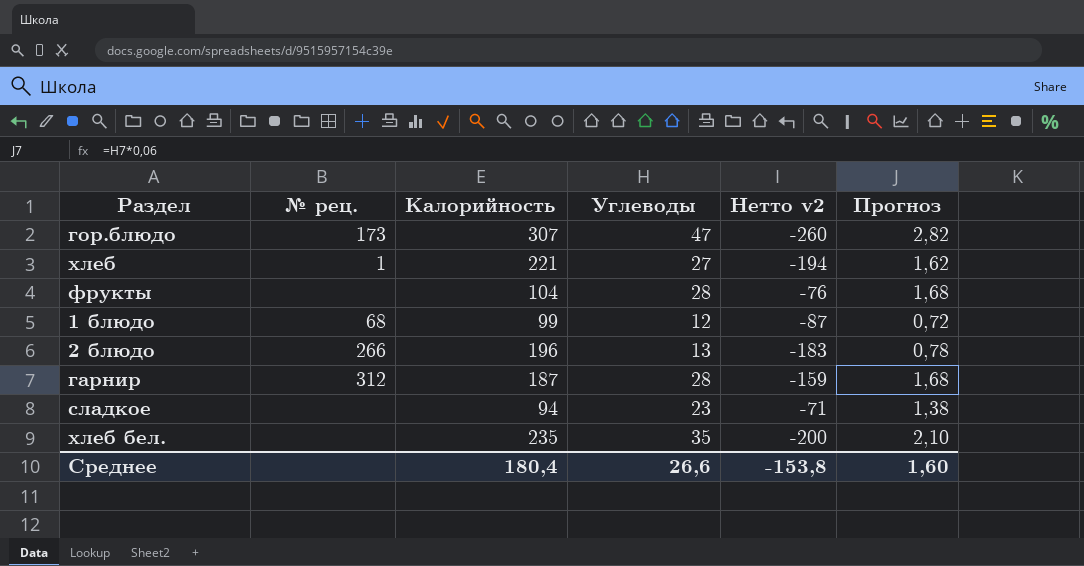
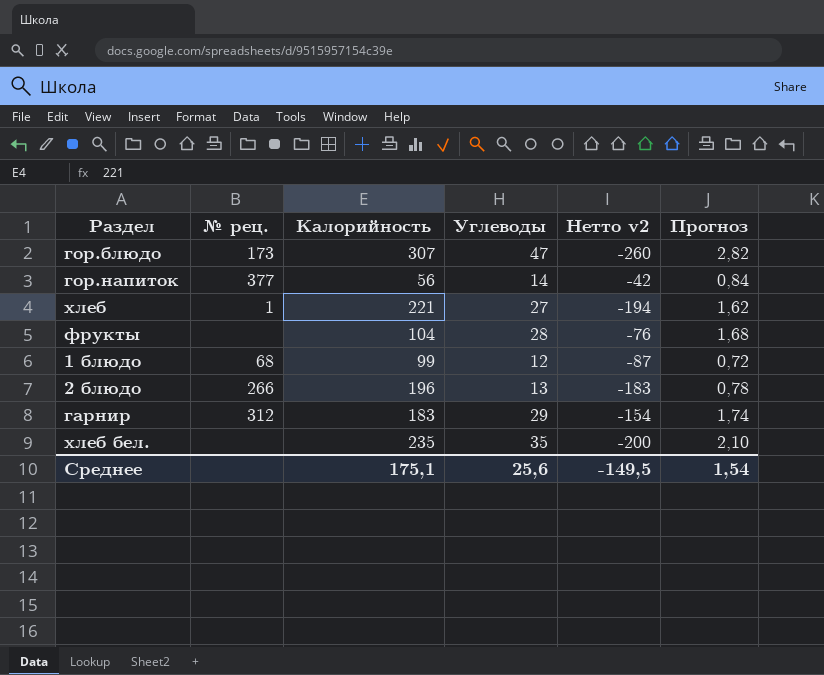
row сладкое: none | 94 | 23 | -71 | 1,38 -> none
row гор.напиток: none -> 377 | 56 | 14 | -42 | 0,84
гарнир | Калорийность: 187 -> 183
гарнир | Углеводы: 28 -> 29
гарнир | Нетто v2: -159 -> -154
гарнир | Прогноз: 1,68 -> 1,74
Среднее | Калорийность: 180,4 -> 175,1
Среднее | Углеводы: 26,6 -> 25,6
Среднее | Нетто v2: -153,8 -> -149,5
Среднее | Прогноз: 1,60 -> 1,54

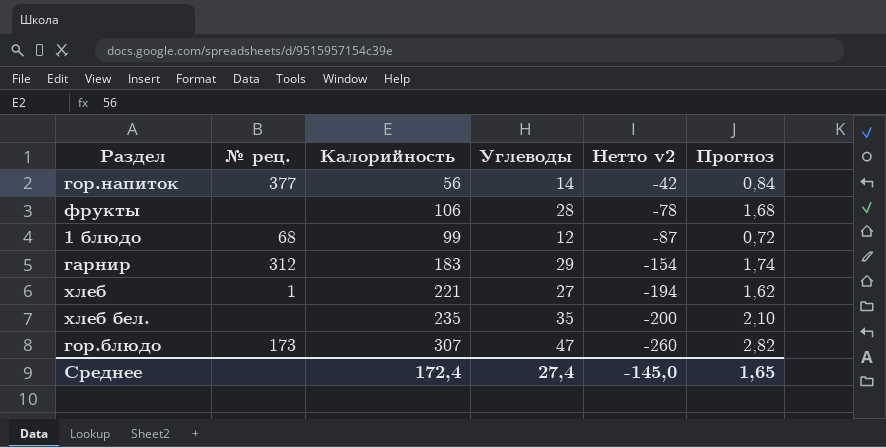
row order: none -> Нетто v2 descending
row 2 блюдо: 266 | 196 | 13 | -183 | 0,78 -> none
фрукты | Калорийность: 104 -> 106
фрукты | Нетто v2: -76 -> -78
Среднее | Калорийность: 175,1 -> 172,4
Среднее | Углеводы: 25,6 -> 27,4
Среднее | Нетто v2: -149,5 -> -145,0
Среднее | Прогноз: 1,54 -> 1,65

